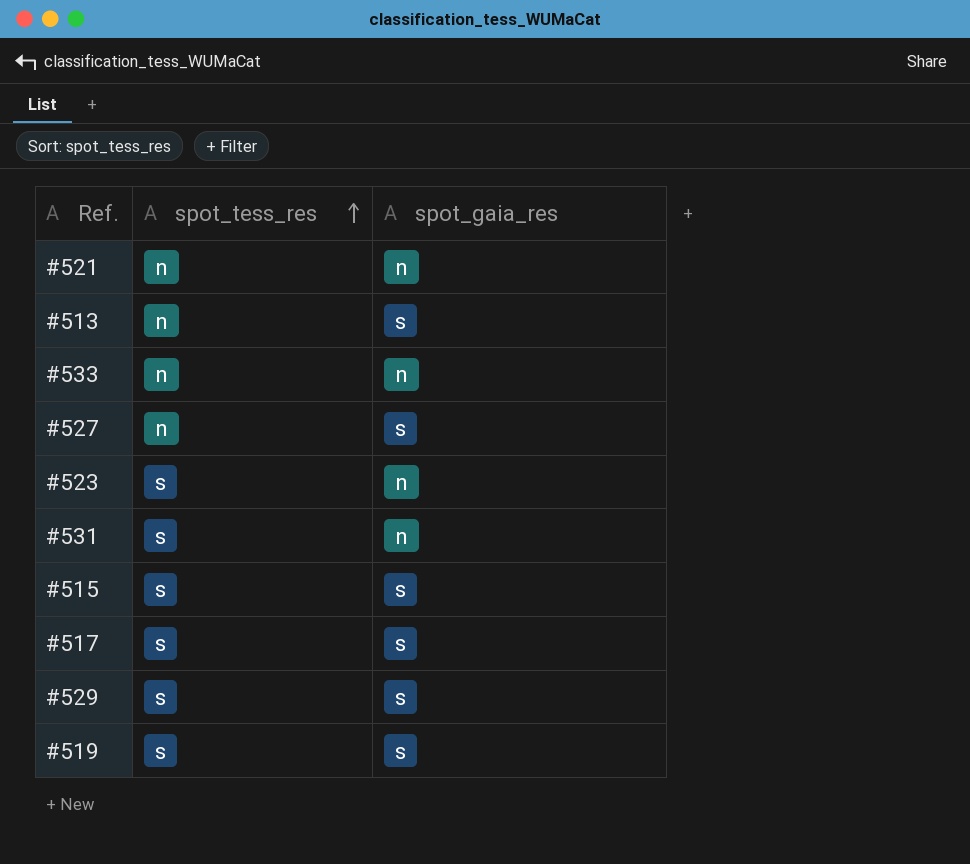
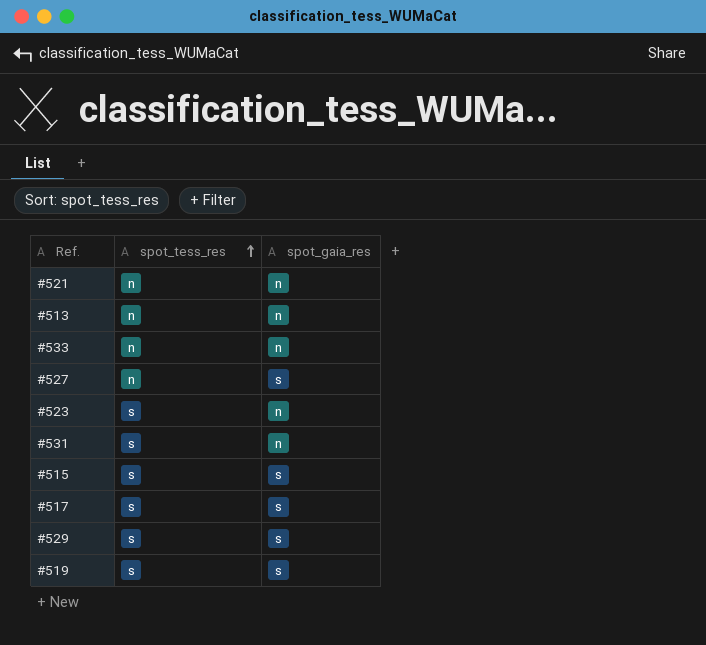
#513 | spot_gaia_res: s -> n

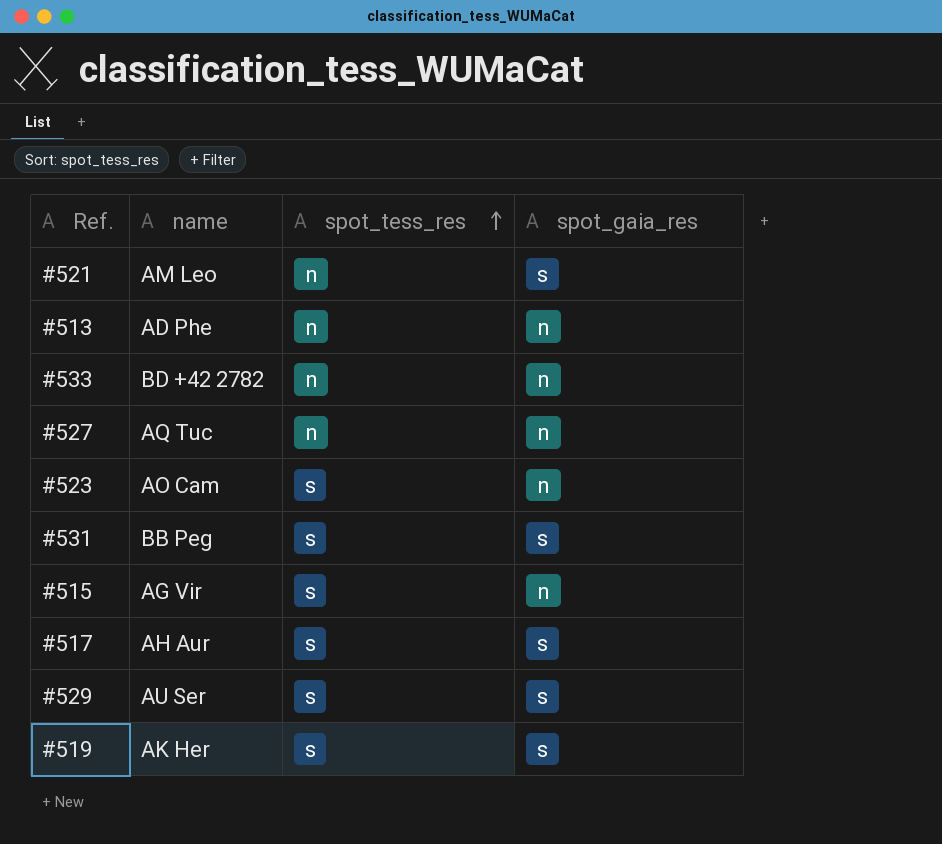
column name | position: none -> 2
#521 | spot_gaia_res: n -> s
#527 | spot_gaia_res: s -> n
#531 | spot_gaia_res: n -> s
#515 | spot_gaia_res: s -> n

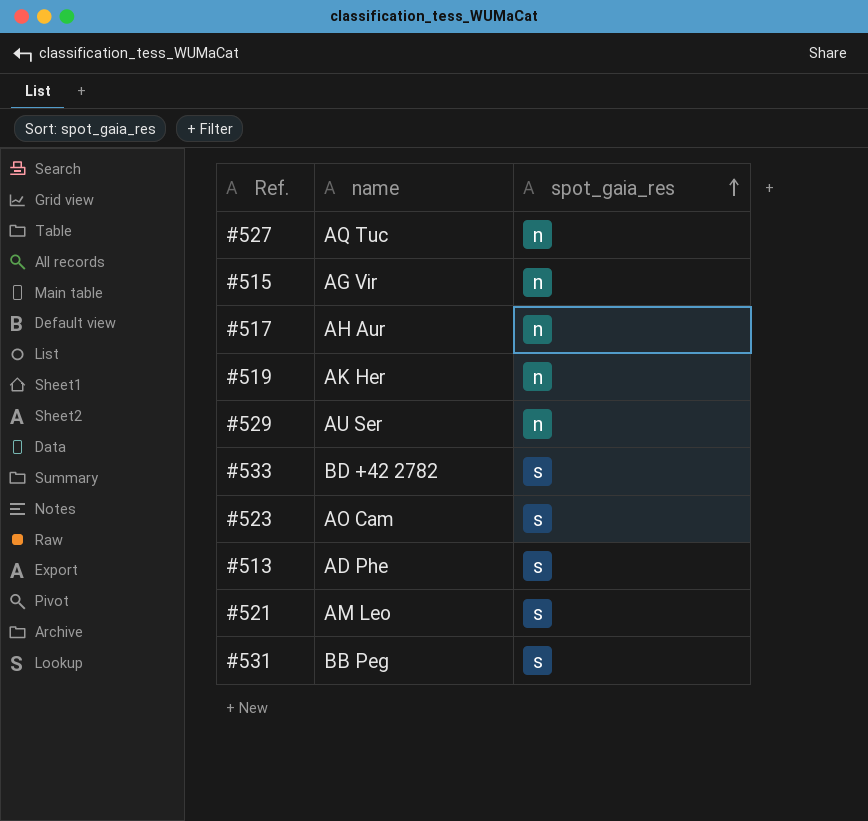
row order: spot_tess_res ascending -> spot_gaia_res ascending
column spot_tess_res | position: 3 -> none
#517 | spot_gaia_res: s -> n
#519 | spot_gaia_res: s -> n
#529 | spot_gaia_res: s -> n
#533 | spot_gaia_res: n -> s
#523 | spot_gaia_res: n -> s
#513 | spot_gaia_res: n -> s

